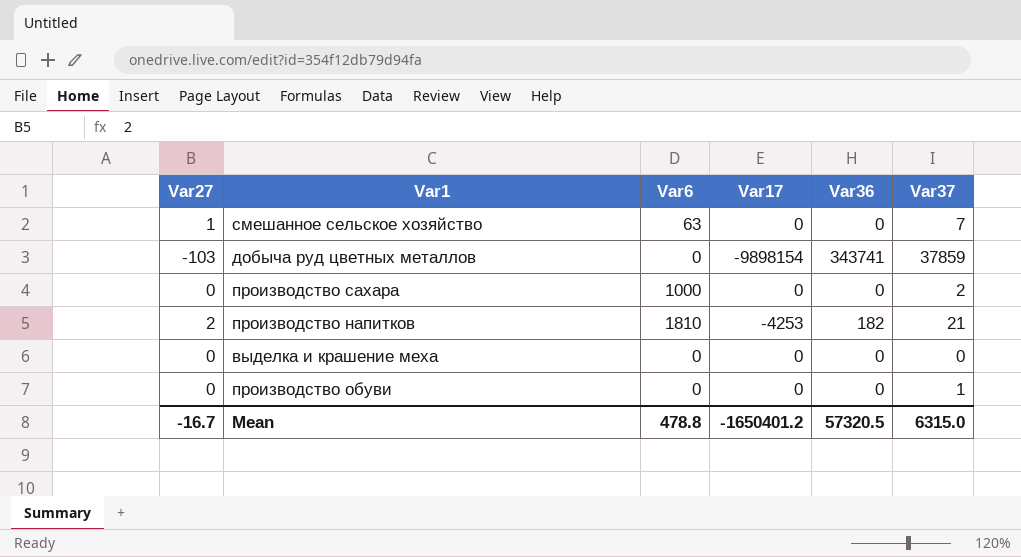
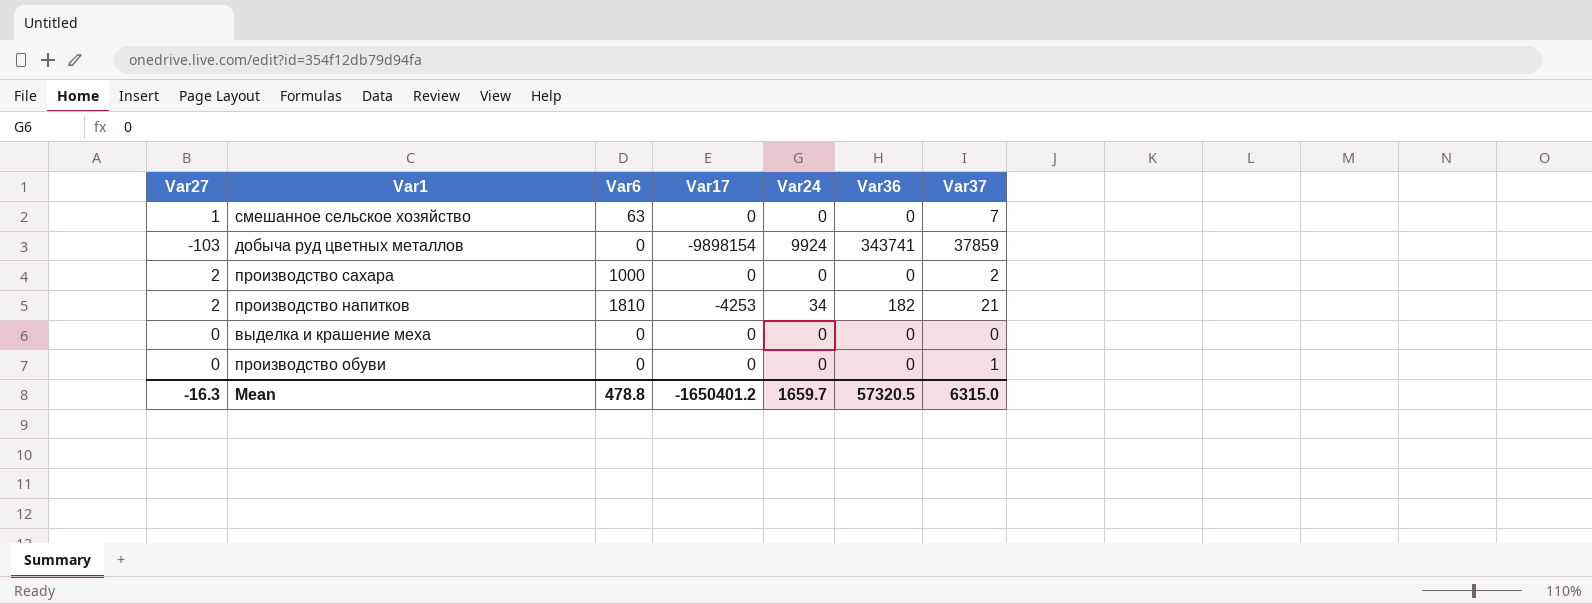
column Var24 | position: none -> 5
производство сахара | Var27: 0 -> 2
Mean | Var27: -16.7 -> -16.3

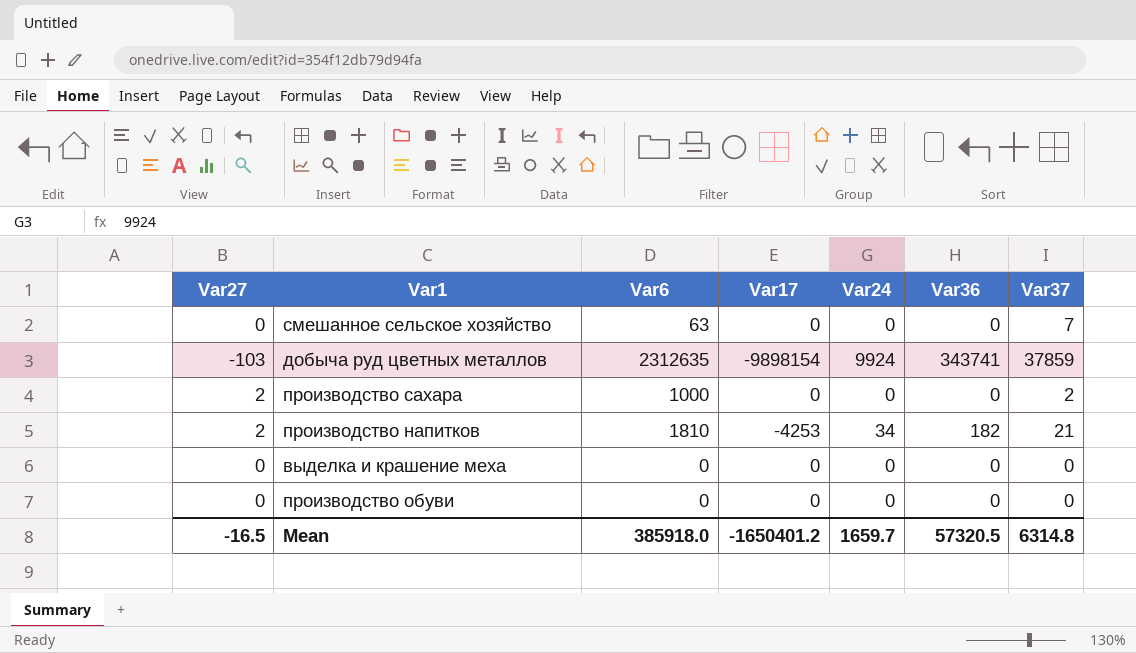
смешанное сельское хозяйство | Var27: 1 -> 0
добыча руд цветных металлов | Var6: 0 -> 2312635
производство обуви | Var37: 1 -> 0
Mean | Var27: -16.3 -> -16.5
Mean | Var6: 478.8 -> 385918.0
Mean | Var37: 6315.0 -> 6314.8

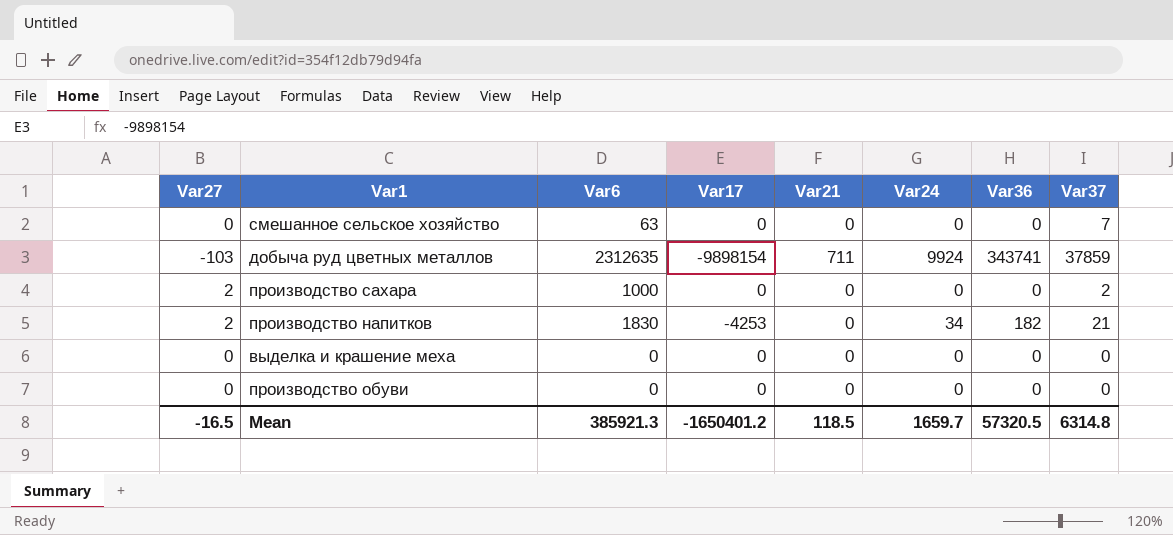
column Var21 | position: none -> 5
производство напитков | Var6: 1810 -> 1830
Mean | Var6: 385918.0 -> 385921.3

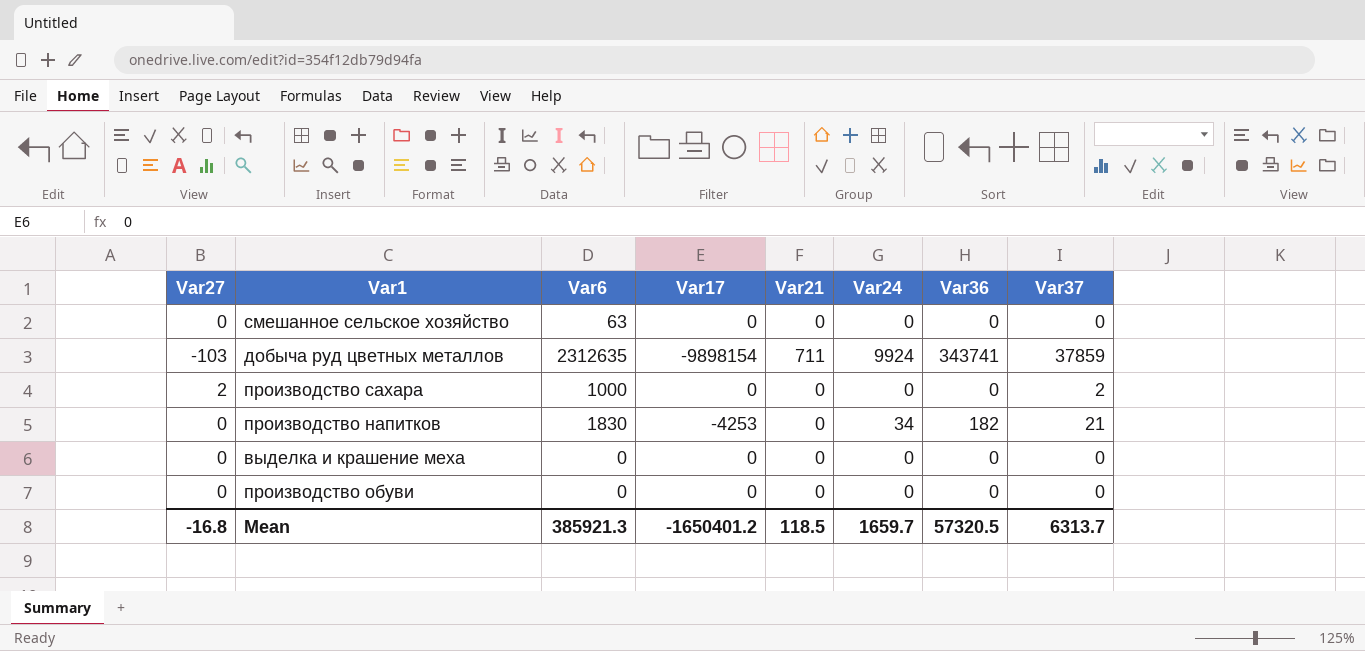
смешанное сельское хозяйство | Var37: 7 -> 0
производство напитков | Var27: 2 -> 0
Mean | Var27: -16.5 -> -16.8
Mean | Var37: 6314.8 -> 6313.7

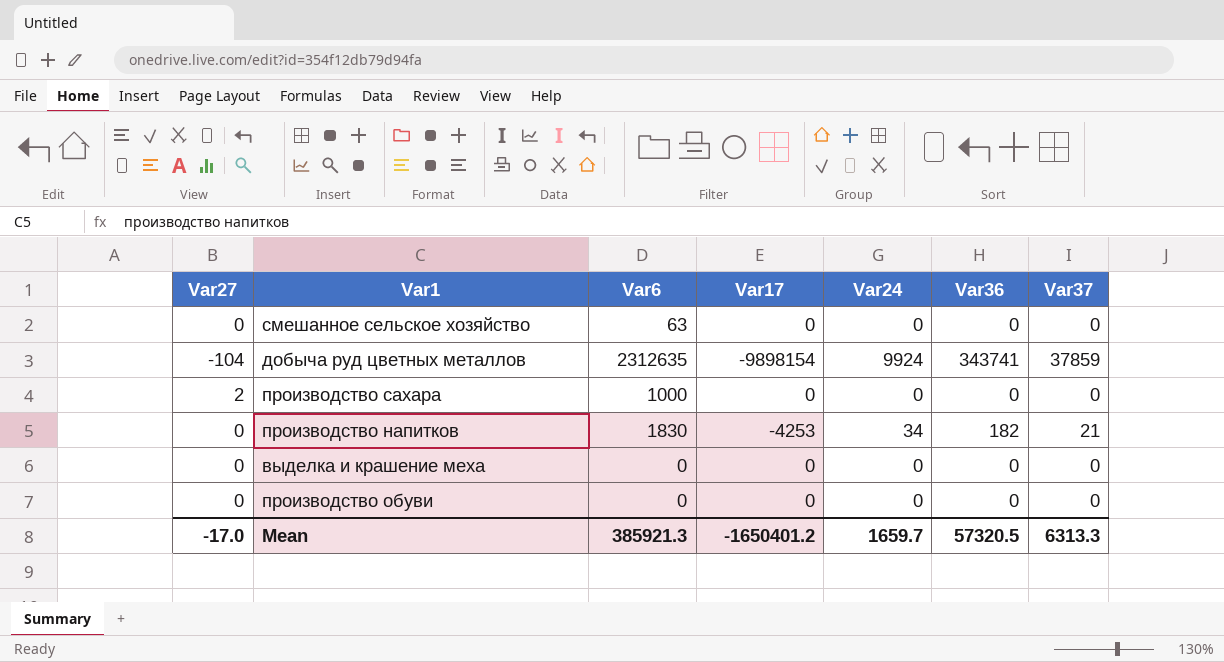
column Var21 | position: 5 -> none
добыча руд цветных металлов | Var27: -103 -> -104
производство сахара | Var37: 2 -> 0
Mean | Var27: -16.8 -> -17.0
Mean | Var37: 6313.7 -> 6313.3

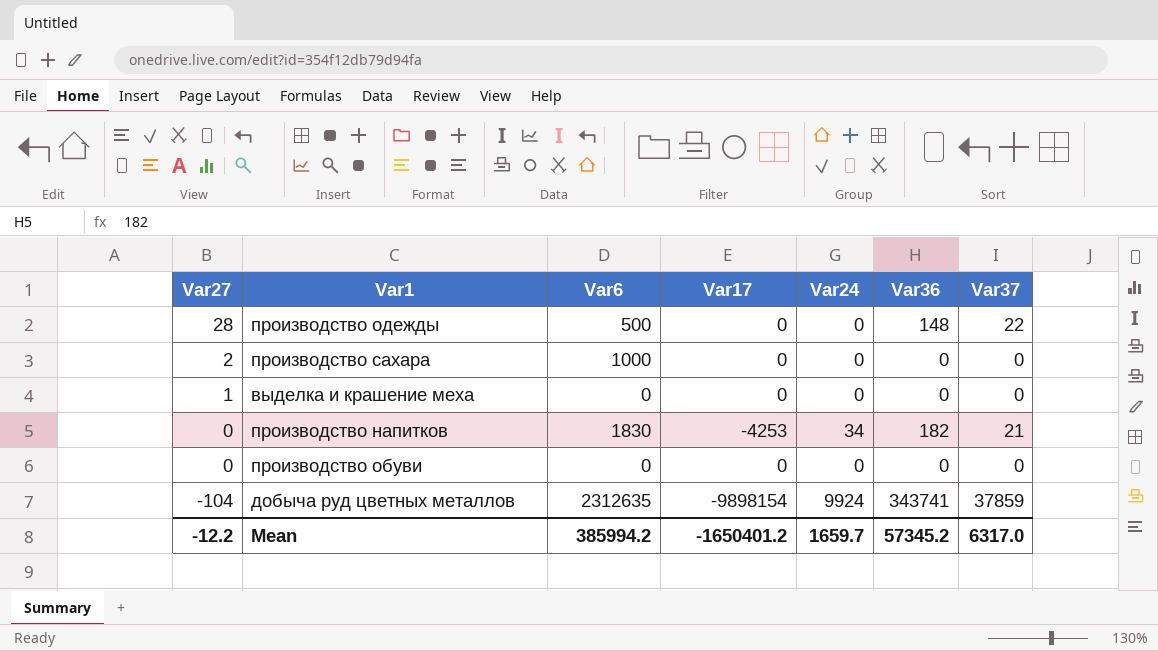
row order: none -> Var27 descending
row смешанное сельское хозяйство: 0 | 63 | 0 | 0 | 0 | 0 -> none
row производство одежды: none -> 28 | 500 | 0 | 0 | 148 | 22
выделка и крашение меха | Var27: 0 -> 1
Mean | Var27: -17.0 -> -12.2
Mean | Var6: 385921.3 -> 385994.2
Mean | Var36: 57320.5 -> 57345.2
Mean | Var37: 6313.3 -> 6317.0

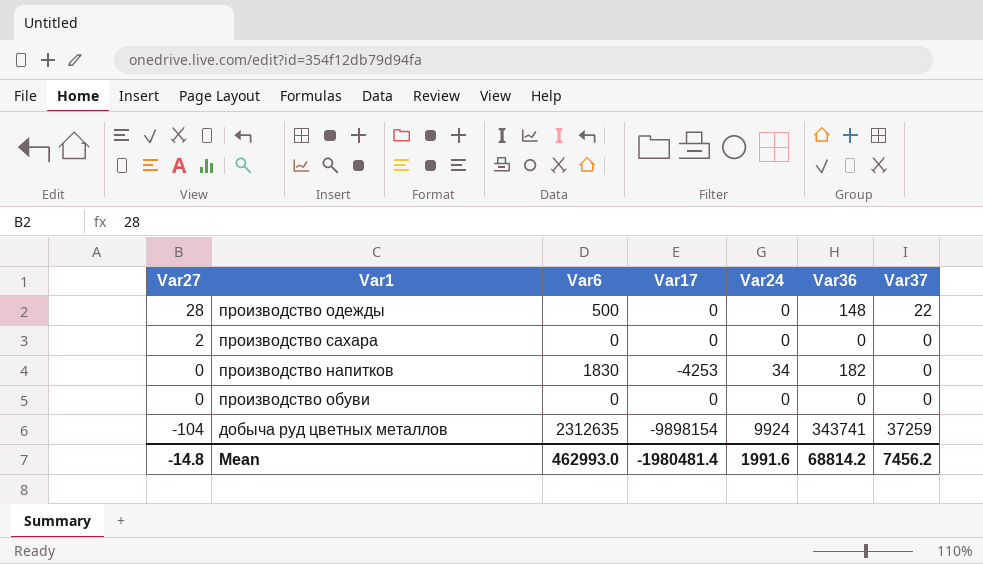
row выделка и крашение меха: 1 | 0 | 0 | 0 | 0 | 0 -> none
производство сахара | Var6: 1000 -> 0
производство напитков | Var37: 21 -> 0
добыча руд цветных металлов | Var37: 37859 -> 37259
Mean | Var27: -12.2 -> -14.8
Mean | Var6: 385994.2 -> 462993.0
Mean | Var17: -1650401.2 -> -1980481.4
Mean | Var24: 1659.7 -> 1991.6
Mean | Var36: 57345.2 -> 68814.2
Mean | Var37: 6317.0 -> 7456.2

